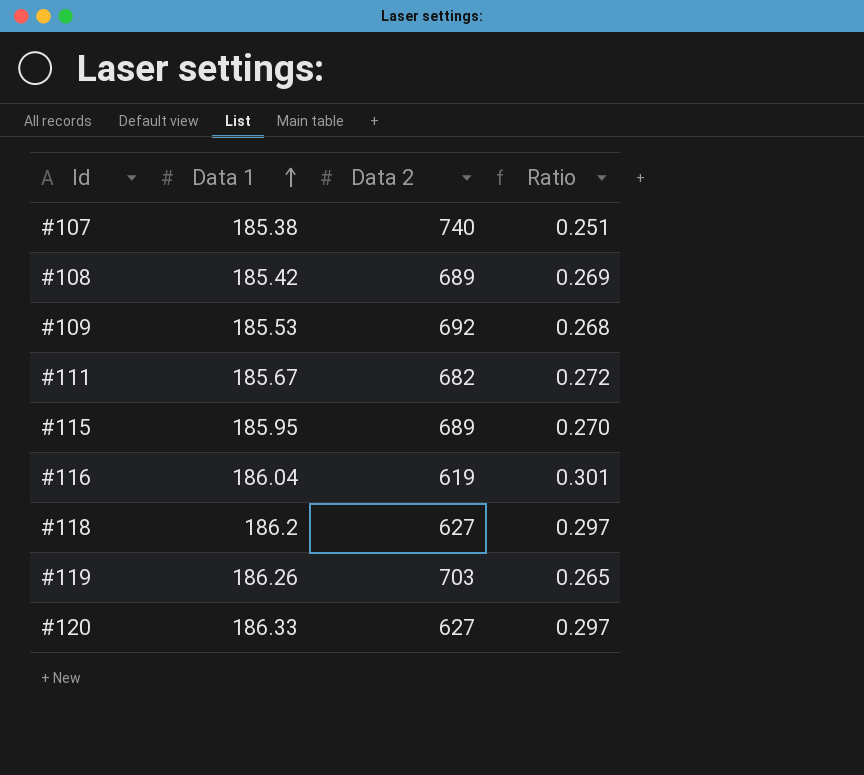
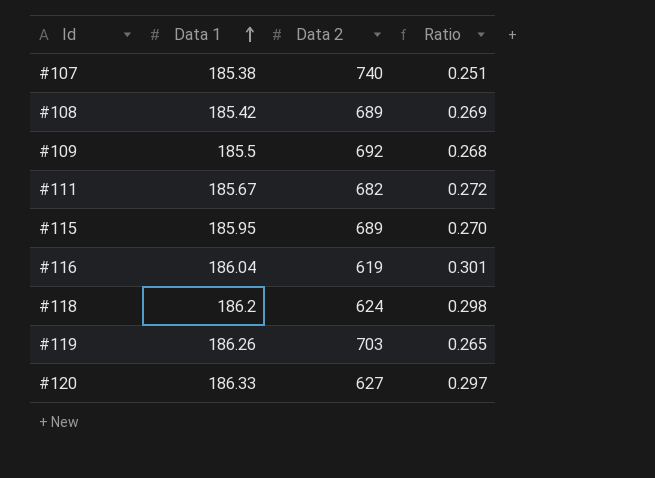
#109 | Data 1: 185.53 -> 185.5
#118 | Data 2: 627 -> 624
#118 | Ratio: 0.297 -> 0.298

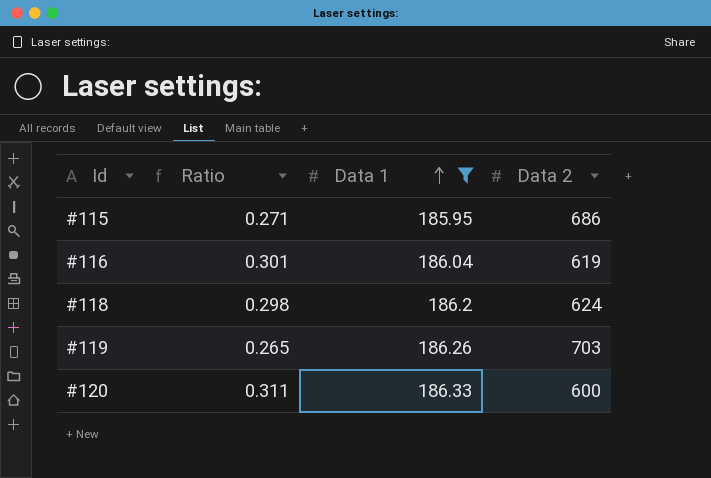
filter: none -> Data 1 >= 185.95
column Ratio | position: 4 -> 2
#115 | Ratio: 0.270 -> 0.271
#115 | Data 2: 689 -> 686
#120 | Ratio: 0.297 -> 0.311
#120 | Data 2: 627 -> 600

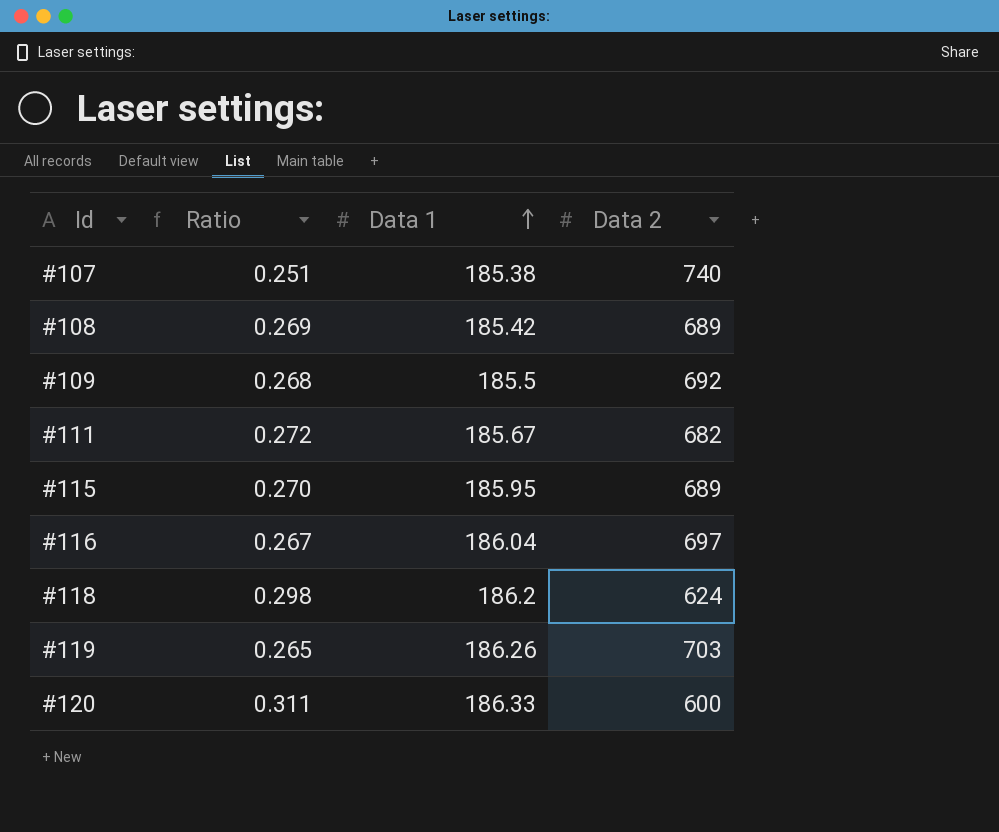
filter: Data 1 >= 185.95 -> none
#115 | Ratio: 0.271 -> 0.270
#115 | Data 2: 686 -> 689
#116 | Ratio: 0.301 -> 0.267
#116 | Data 2: 619 -> 697

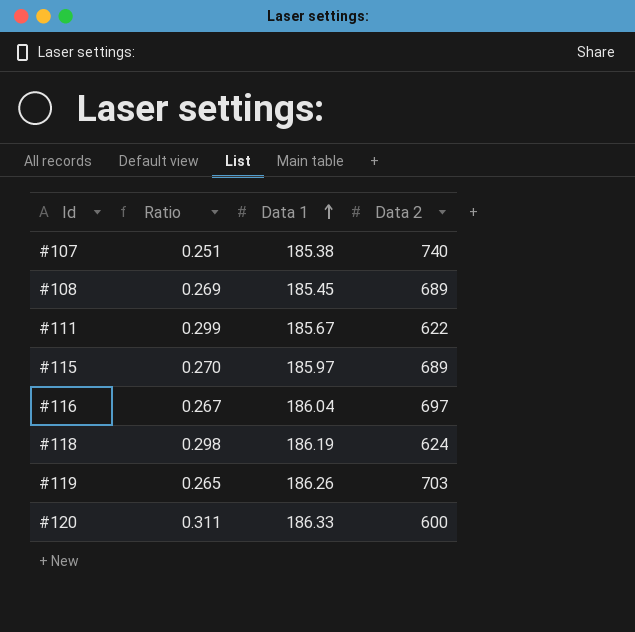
row #109: 0.268 | 185.5 | 692 -> none
#108 | Data 1: 185.42 -> 185.45
#111 | Ratio: 0.272 -> 0.299
#111 | Data 2: 682 -> 622
#115 | Data 1: 185.95 -> 185.97
#118 | Data 1: 186.2 -> 186.19

